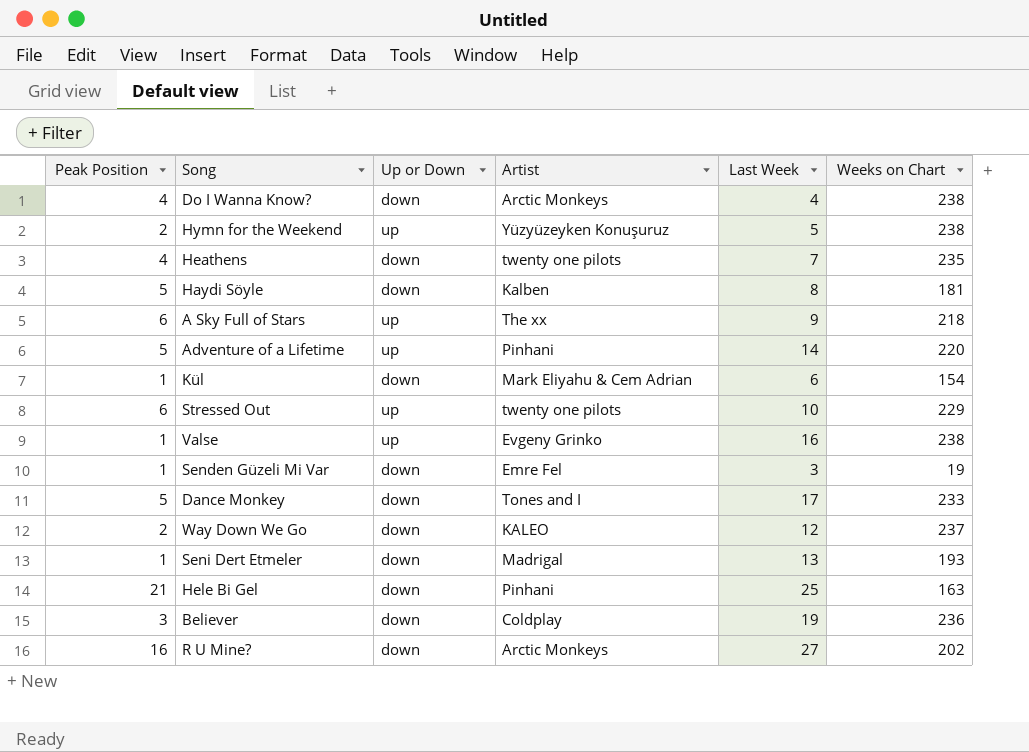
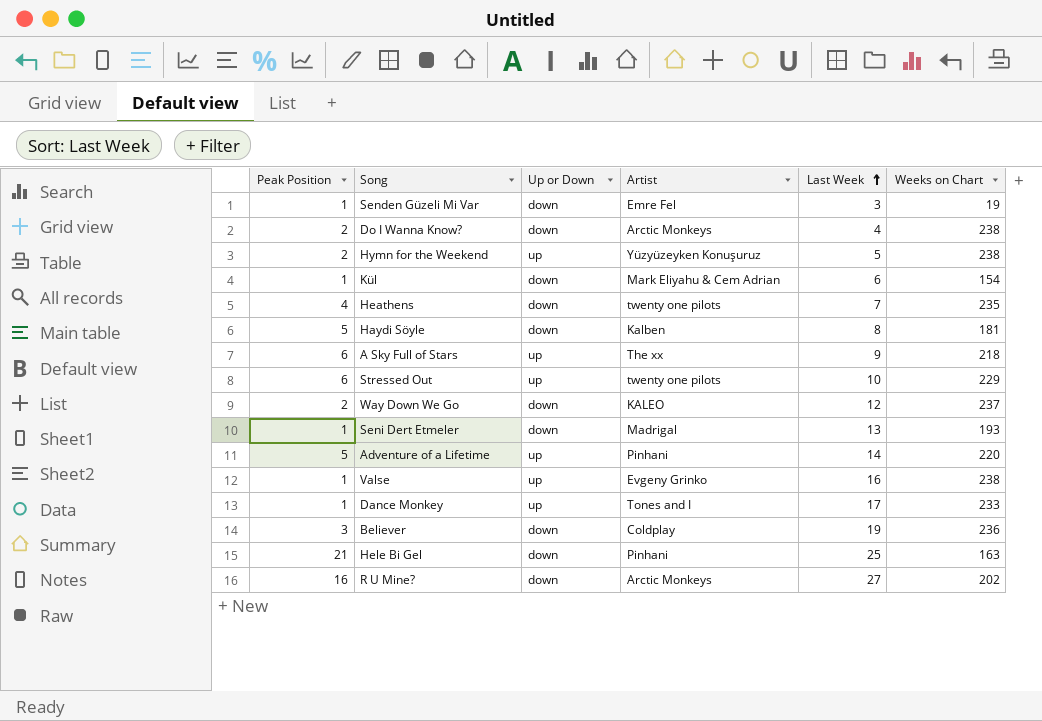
row order: none -> Last Week ascending
Do I Wanna Know? | Peak Position: 4 -> 2
Dance Monkey | Peak Position: 5 -> 1
Dance Monkey | Up or Down: down -> up

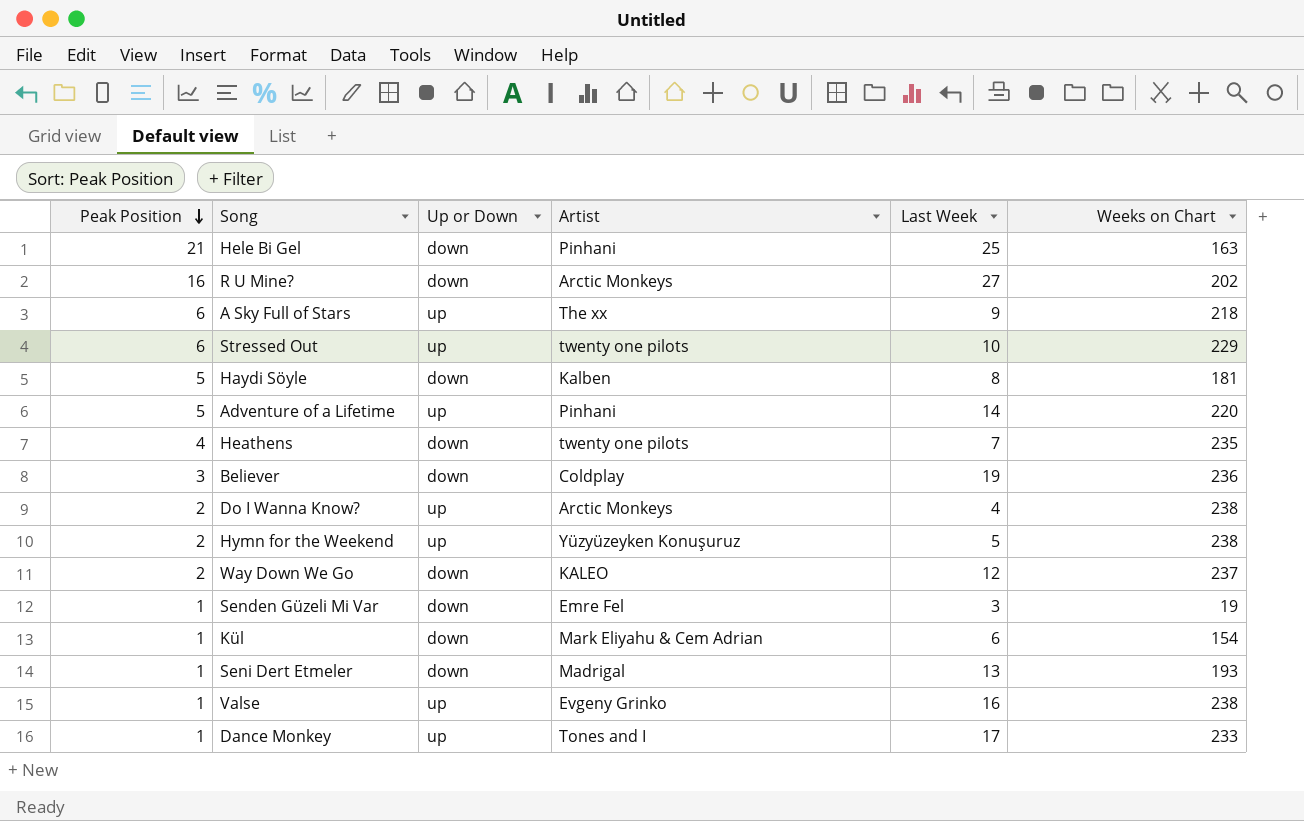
row order: Last Week ascending -> Peak Position descending
Do I Wanna Know? | Up or Down: down -> up

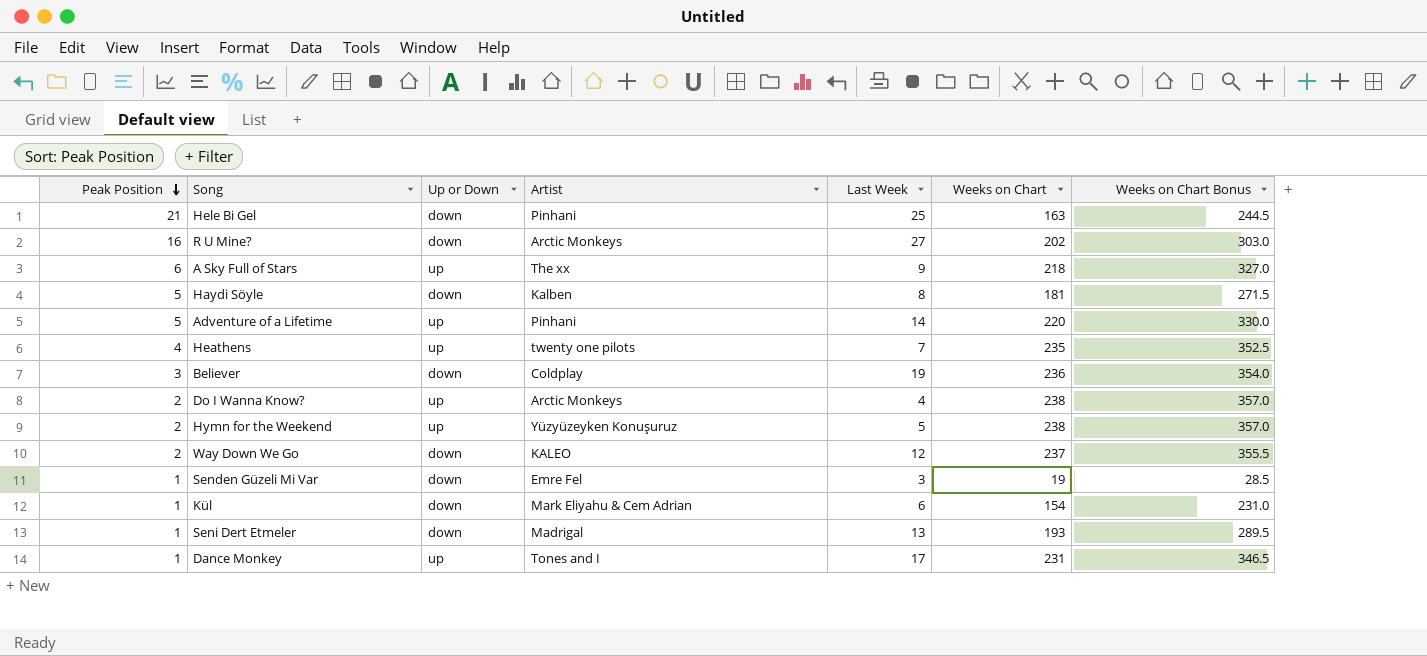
column Weeks on Chart Bonus | formula: none -> [Weeks on Chart] * 1.5
row Stressed Out: 6 | up | twenty one pilots | 10 | 229 -> none
row Valse: 1 | up | Evgeny Grinko | 16 | 238 -> none
Heathens | Up or Down: down -> up
Dance Monkey | Weeks on Chart: 233 -> 231

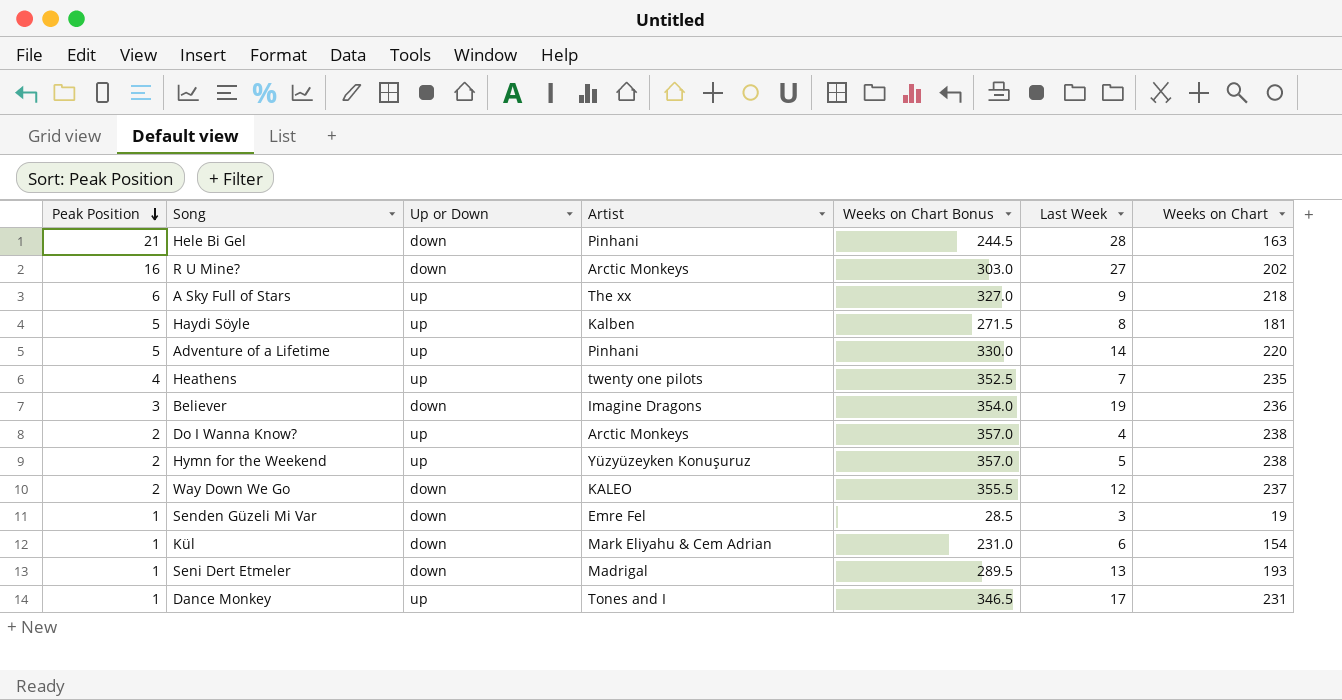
column Weeks on Chart Bonus | position: 7 -> 5
Hele Bi Gel | Last Week: 25 -> 28
Haydi Söyle | Up or Down: down -> up
Believer | Artist: Coldplay -> Imagine Dragons

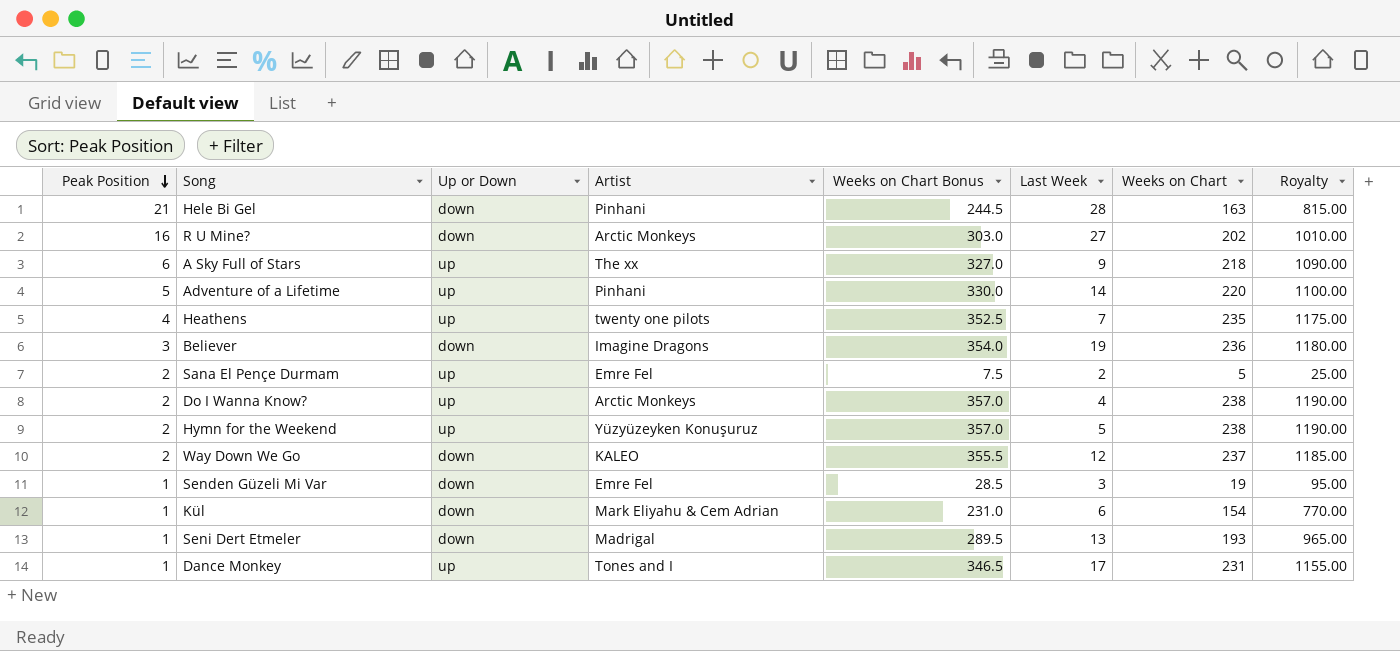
column Royalty | formula: none -> [Weeks on Chart] * 5
row Haydi Söyle: 5 | up | Kalben | 271.5 | 8 | 181 -> none
row Sana El Pençe Durmam: none -> 2 | up | Emre Fel | 7.5 | 2 | 5 | 25.00

